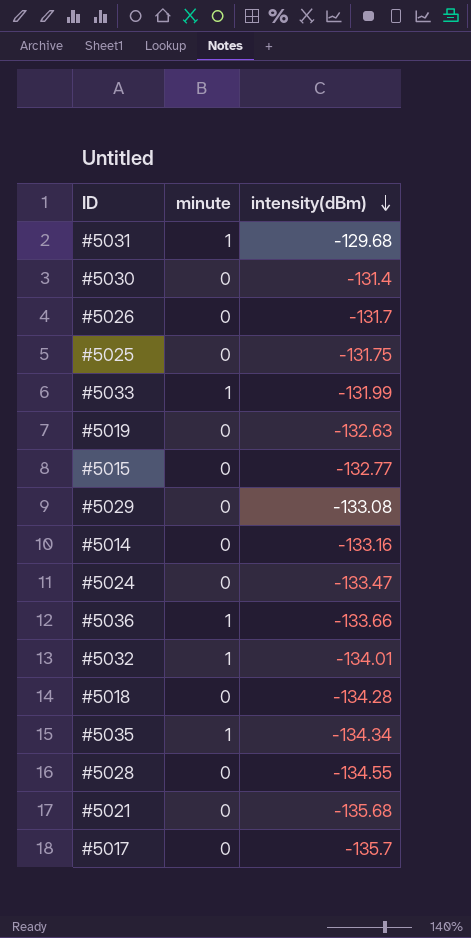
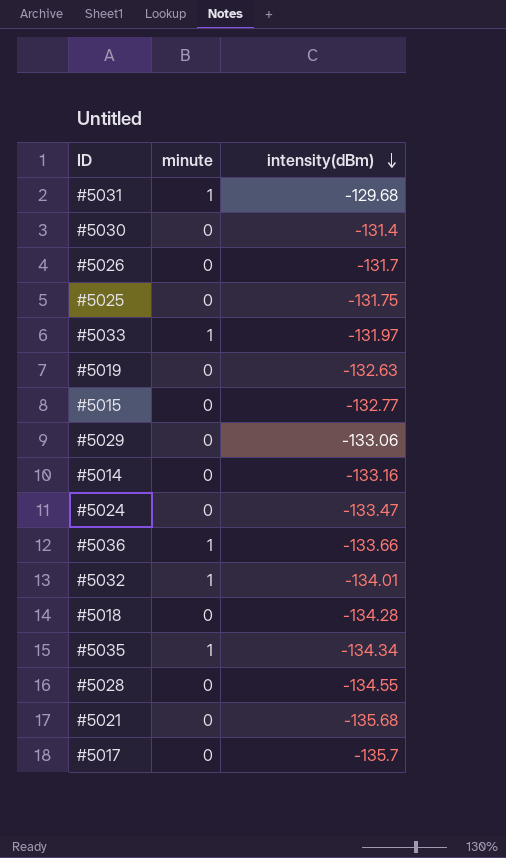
#5033 | intensity(dBm): -131.99 -> -131.97
#5029 | intensity(dBm): -133.08 -> -133.06

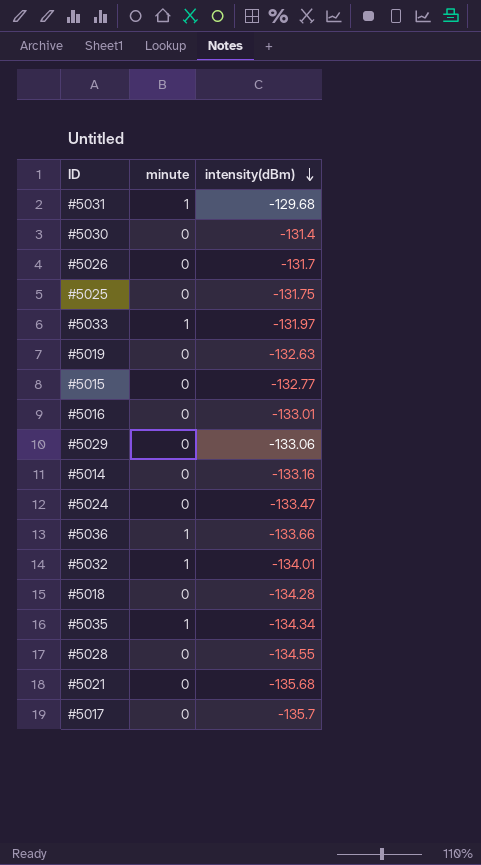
row #5016: none -> 0 | -133.01

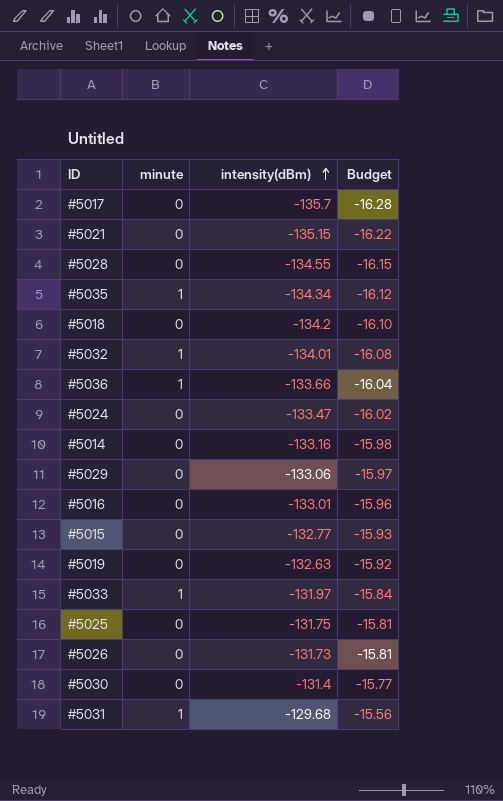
row order: intensity(dBm) descending -> intensity(dBm) ascending
column Budget | formula: none -> [intensity(dBm)] * 0.12
#5021 | intensity(dBm): -135.68 -> -135.15
#5018 | intensity(dBm): -134.28 -> -134.2
#5026 | intensity(dBm): -131.7 -> -131.73

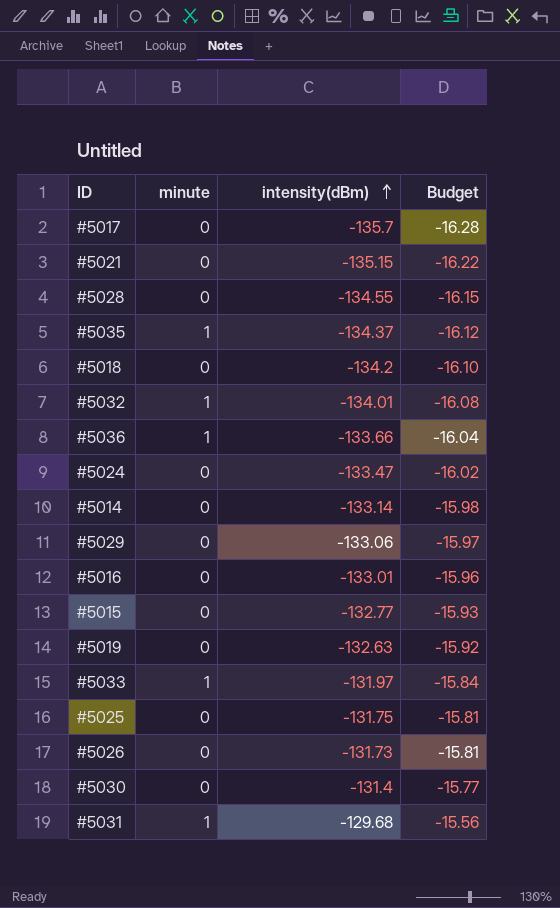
#5035 | intensity(dBm): -134.34 -> -134.37
#5014 | intensity(dBm): -133.16 -> -133.14

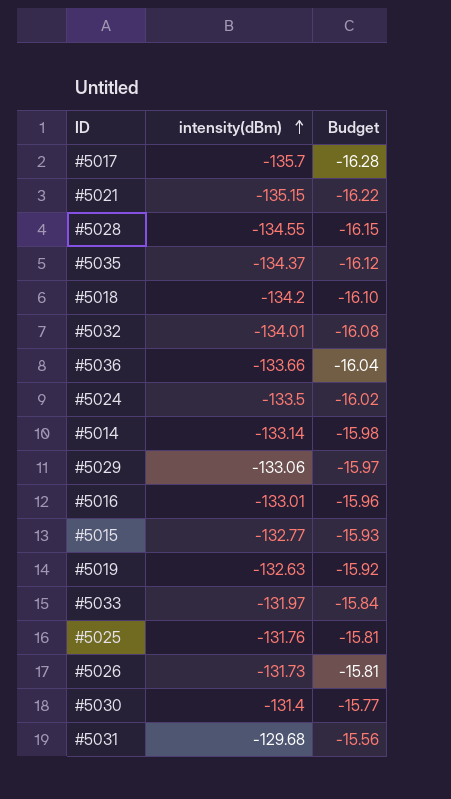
column minute | position: 2 -> none
#5024 | intensity(dBm): -133.47 -> -133.5
#5025 | intensity(dBm): -131.75 -> -131.76

